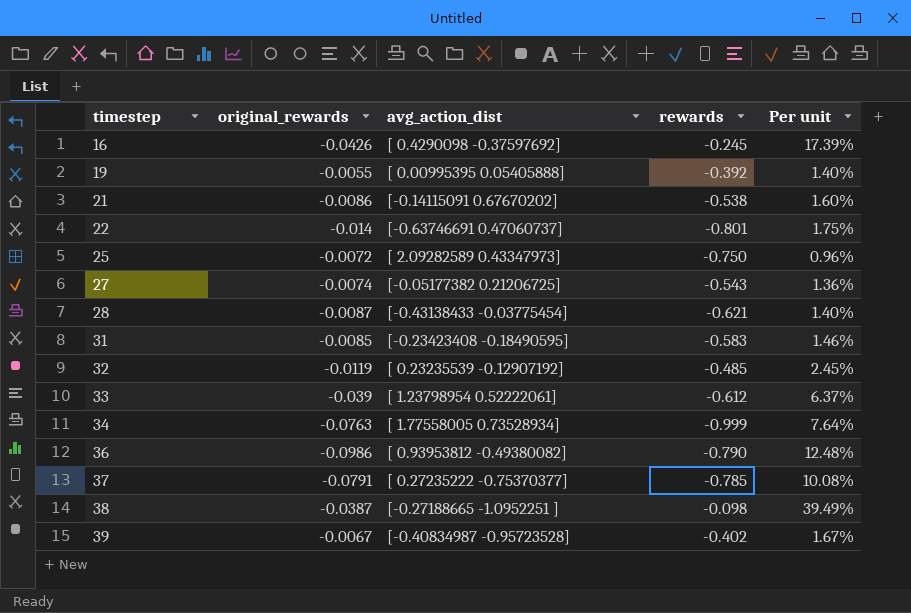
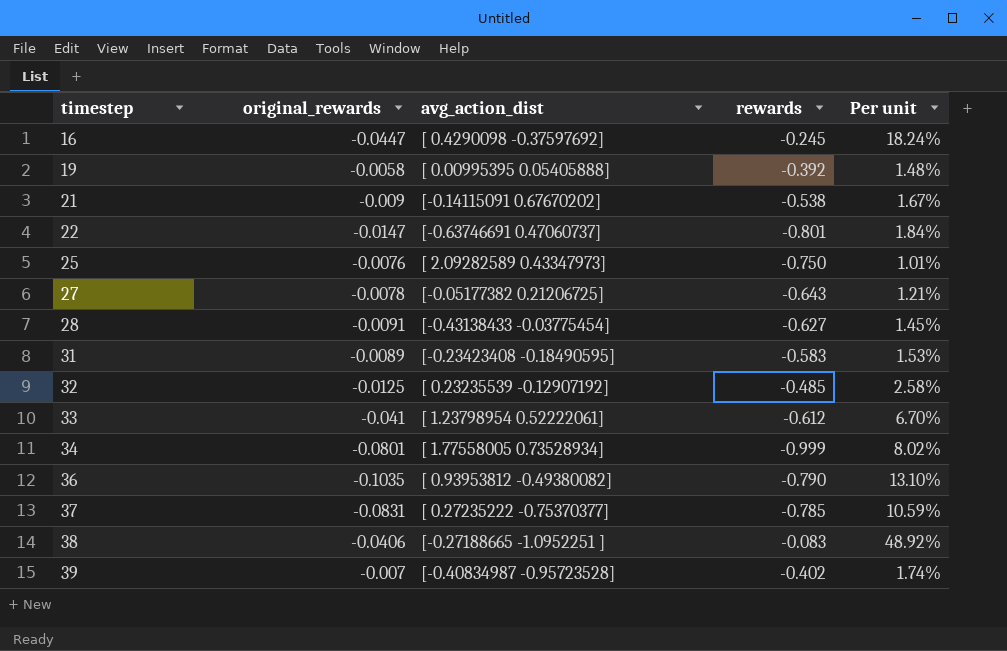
16 | original_rewards: -0.0426 -> -0.0447
16 | Per unit: 17.39% -> 18.24%
19 | original_rewards: -0.0055 -> -0.0058
19 | Per unit: 1.40% -> 1.48%
21 | original_rewards: -0.0086 -> -0.009
21 | Per unit: 1.60% -> 1.67%
22 | original_rewards: -0.014 -> -0.0147
22 | Per unit: 1.75% -> 1.84%
25 | original_rewards: -0.0072 -> -0.0076
25 | Per unit: 0.96% -> 1.01%
27 | original_rewards: -0.0074 -> -0.0078
27 | rewards: -0.543 -> -0.643
27 | Per unit: 1.36% -> 1.21%
28 | original_rewards: -0.0087 -> -0.0091
28 | rewards: -0.621 -> -0.627
28 | Per unit: 1.40% -> 1.45%
31 | original_rewards: -0.0085 -> -0.0089
31 | Per unit: 1.46% -> 1.53%
32 | original_rewards: -0.0119 -> -0.0125
32 | Per unit: 2.45% -> 2.58%
33 | original_rewards: -0.039 -> -0.041
33 | Per unit: 6.37% -> 6.70%
34 | original_rewards: -0.0763 -> -0.0801
34 | Per unit: 7.64% -> 8.02%
36 | original_rewards: -0.0986 -> -0.1035
36 | Per unit: 12.48% -> 13.10%
37 | original_rewards: -0.0791 -> -0.0831
37 | Per unit: 10.08% -> 10.59%
38 | original_rewards: -0.0387 -> -0.0406
38 | rewards: -0.098 -> -0.083
38 | Per unit: 39.49% -> 48.92%
39 | original_rewards: -0.0067 -> -0.007
39 | Per unit: 1.67% -> 1.74%

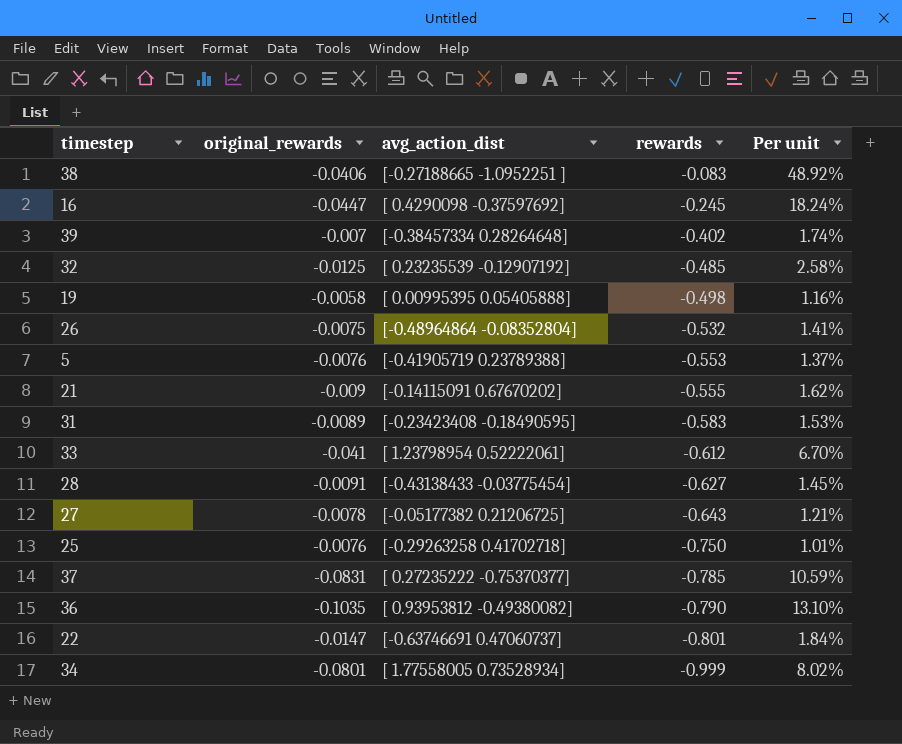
row order: timestep ascending -> rewards descending
39 | avg_action_dist: [-0.40834987 -0.95723528] -> [-0.38457334 0.28264648]
19 | rewards: -0.392 -> -0.498
19 | Per unit: 1.48% -> 1.16%
row 26: none -> -0.0075 | [-0.48964864 -0.08352804] | -0.532 | 1.41%
row 5: none -> -0.0076 | [-0.41905719 0.23789388] | -0.553 | 1.37%
21 | rewards: -0.538 -> -0.555
21 | Per unit: 1.67% -> 1.62%
25 | avg_action_dist: [ 2.09282589 0.43347973] -> [-0.29263258 0.41702718]

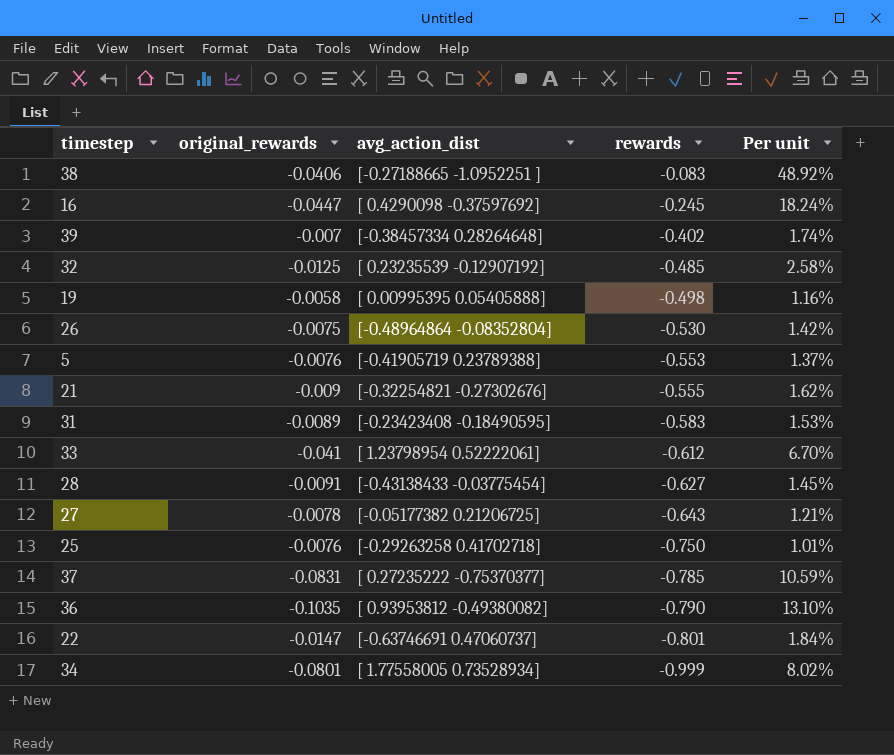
26 | rewards: -0.532 -> -0.530
26 | Per unit: 1.41% -> 1.42%
21 | avg_action_dist: [-0.14115091 0.67670202] -> [-0.32254821 -0.27302676]

